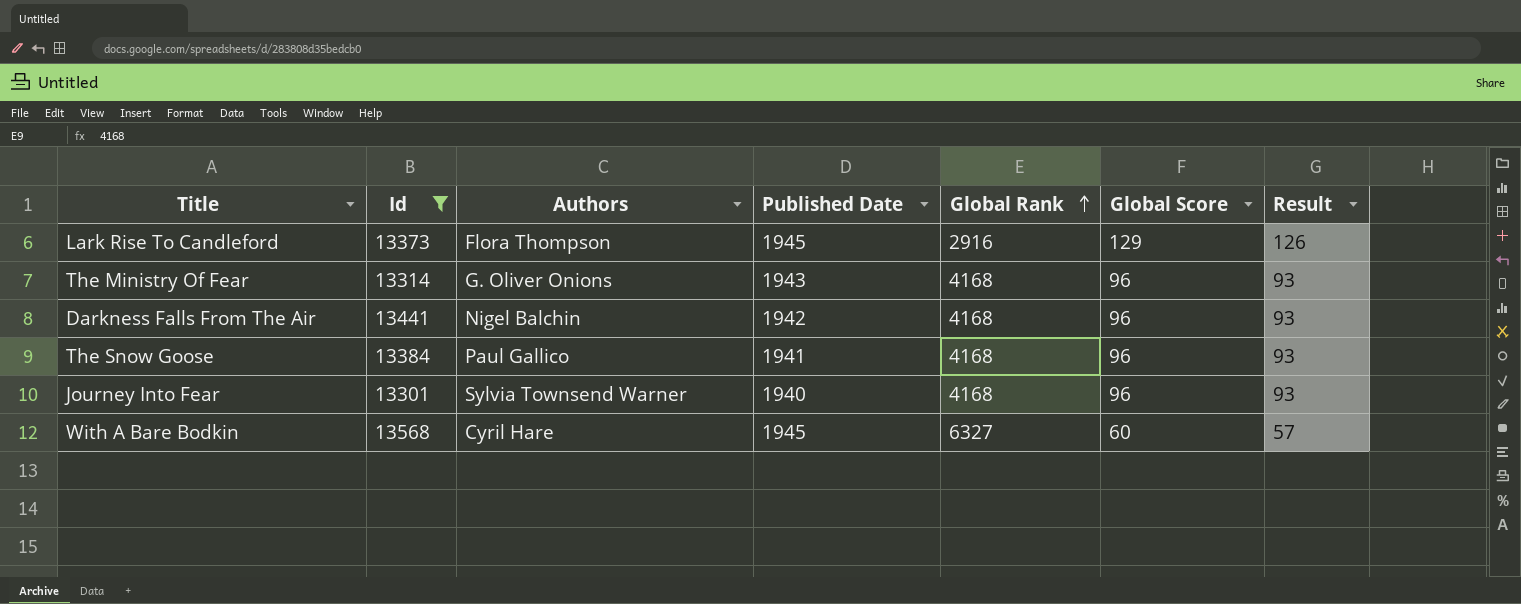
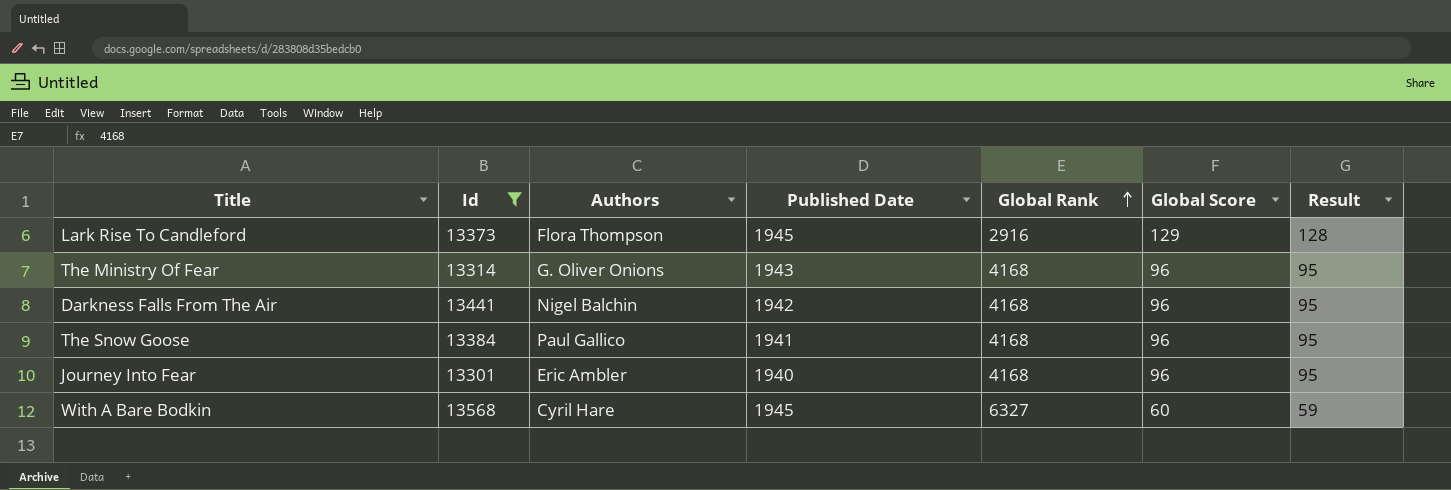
column Result | formula: [Global Score] - 3 -> [Global Score] - 1
Journey Into Fear | Authors: Sylvia Townsend Warner -> Eric Ambler

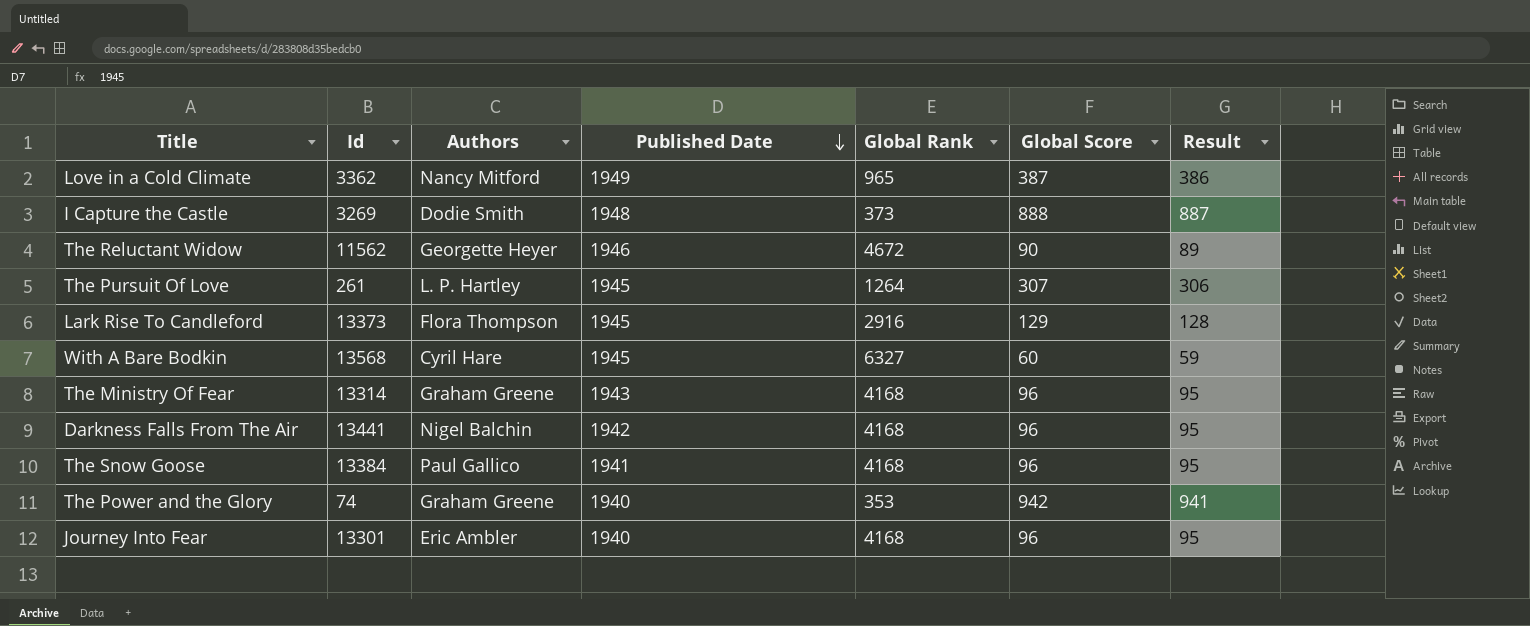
filter: Id >= 13301 -> none
row order: Global Rank ascending -> Published Date descending
The Ministry Of Fear | Authors: G. Oliver Onions -> Graham Greene

